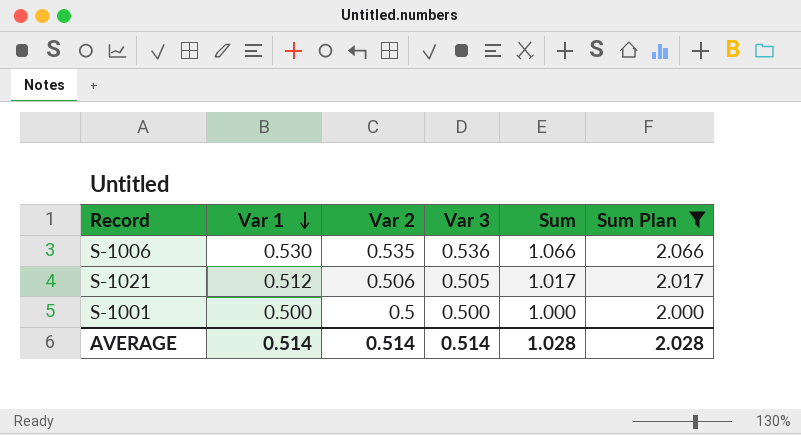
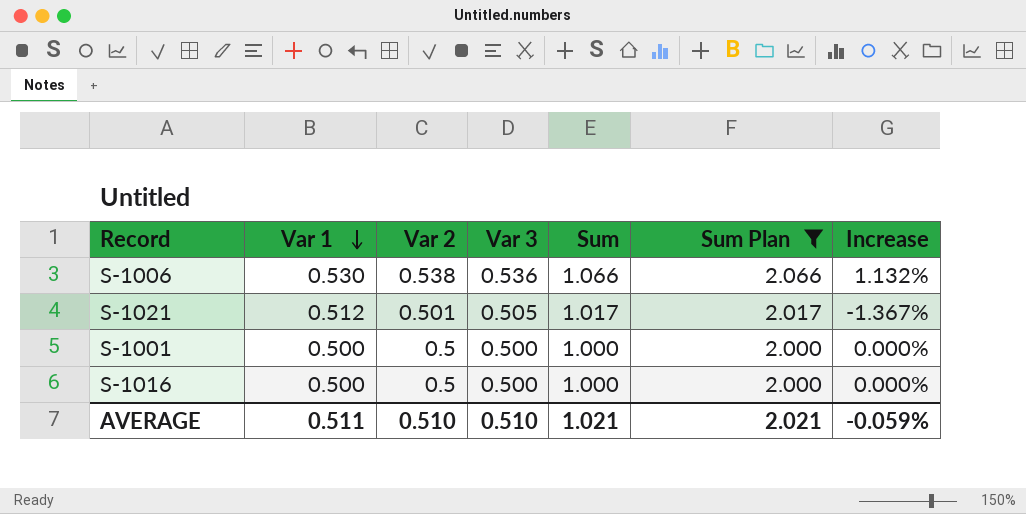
column Increase | formula: none -> ([Var 3] - [Var 1]) / [Var 1]
S-1006 | Var 2: 0.535 -> 0.538
S-1021 | Var 2: 0.506 -> 0.501
row S-1016: none -> 0.500 | 0.5 | 0.500 | 1.000 | 2.000 | 0.000%
AVERAGE | Var 1: 0.514 -> 0.511
AVERAGE | Var 2: 0.514 -> 0.510
AVERAGE | Var 3: 0.514 -> 0.510
AVERAGE | Sum: 1.028 -> 1.021
AVERAGE | Sum Plan: 2.028 -> 2.021

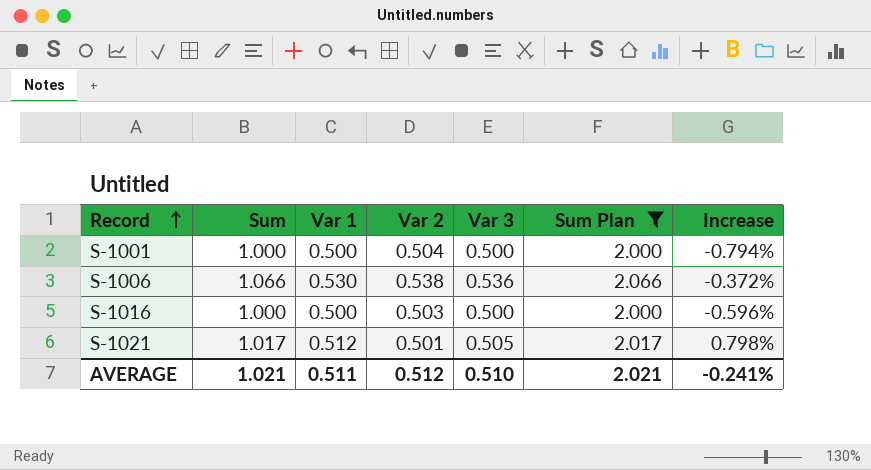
row order: Var 1 descending -> Record ascending
column Sum | position: 5 -> 2
column Increase | formula: ([Var 3] - [Var 1]) / [Var 1] -> ([Var 3] - [Var 2]) / [Var 2]
S-1001 | Var 2: 0.5 -> 0.504
S-1016 | Var 2: 0.5 -> 0.503
AVERAGE | Var 2: 0.510 -> 0.512
AVERAGE | Increase: -0.059% -> -0.241%

